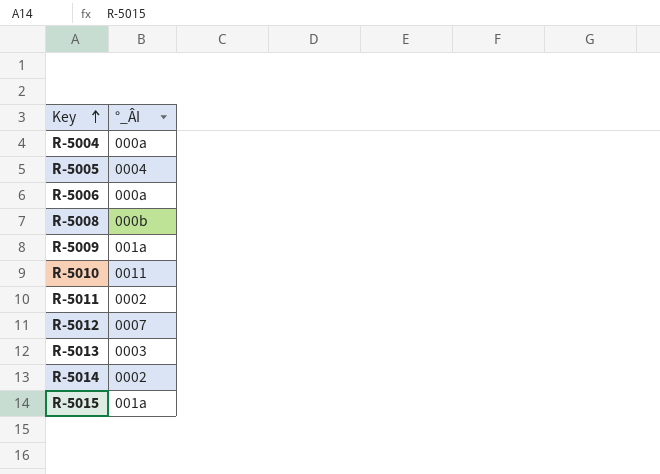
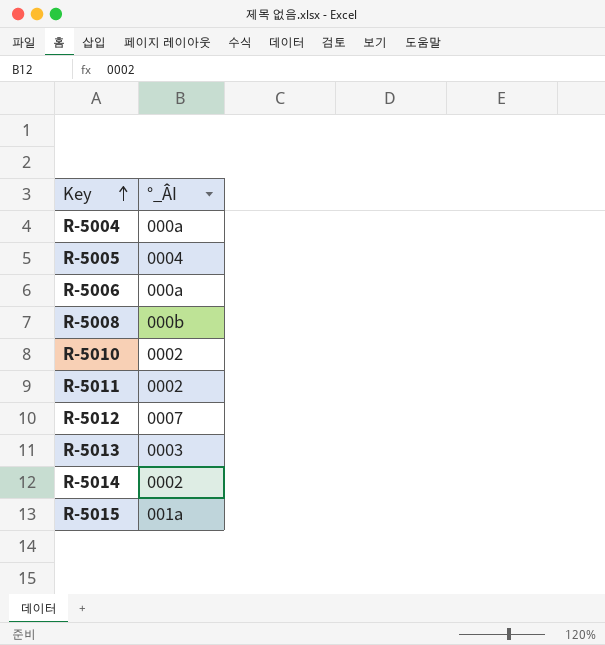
row R-5009: 001a -> none
R-5010 | °_ÂI: 0011 -> 0002

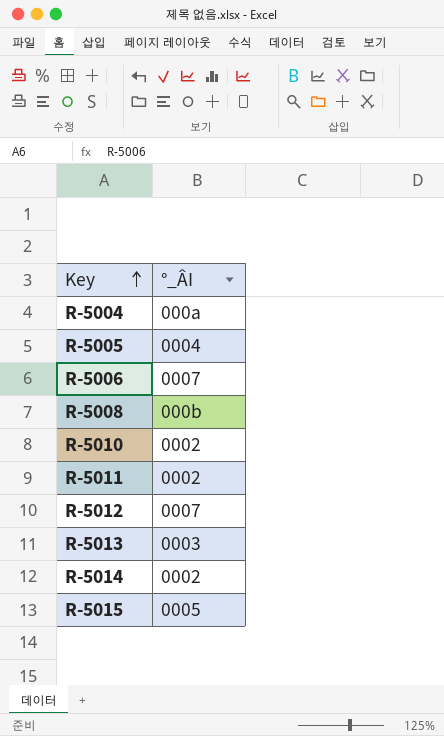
R-5006 | °_ÂI: 000a -> 0007
R-5015 | °_ÂI: 001a -> 0005

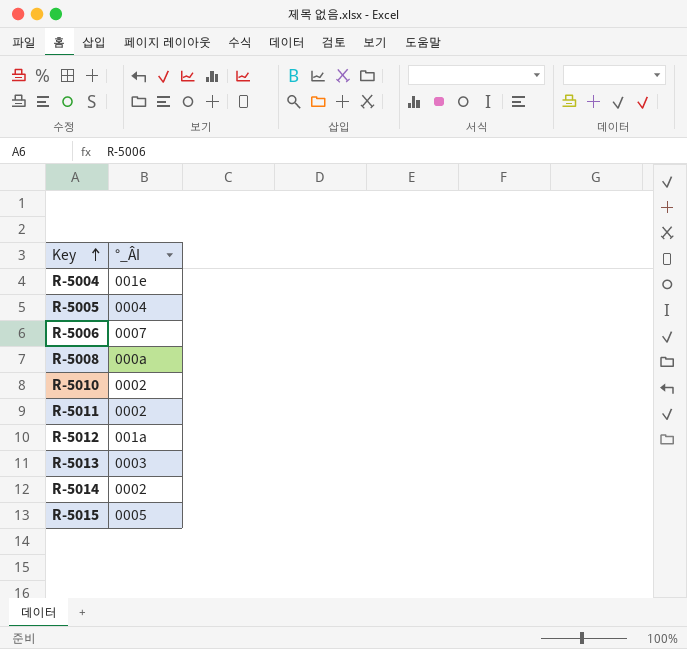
R-5004 | °_ÂI: 000a -> 001e
R-5008 | °_ÂI: 000b -> 000a
R-5012 | °_ÂI: 0007 -> 001a

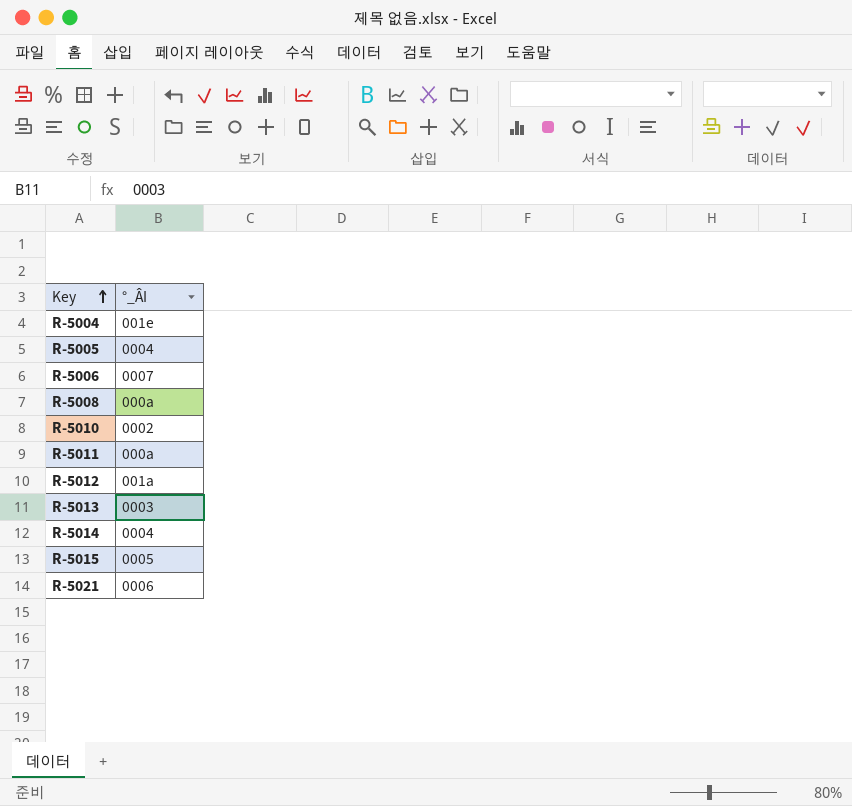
R-5011 | °_ÂI: 0002 -> 000a
R-5014 | °_ÂI: 0002 -> 0004
row R-5021: none -> 0006

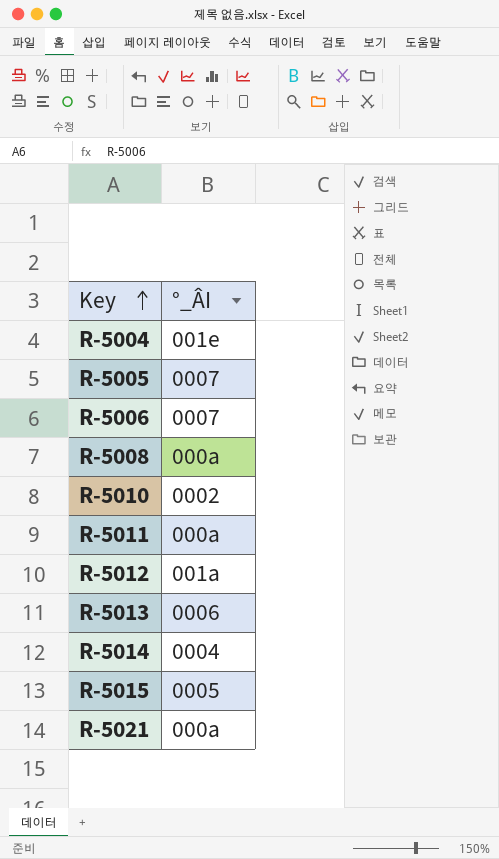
R-5005 | °_ÂI: 0004 -> 0007
R-5013 | °_ÂI: 0003 -> 0006
R-5021 | °_ÂI: 0006 -> 000a

